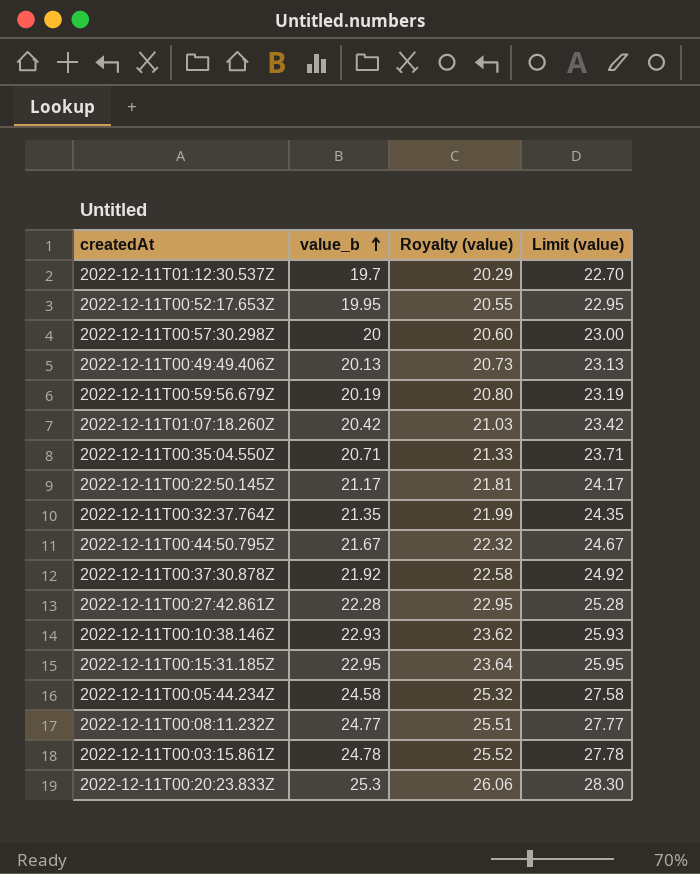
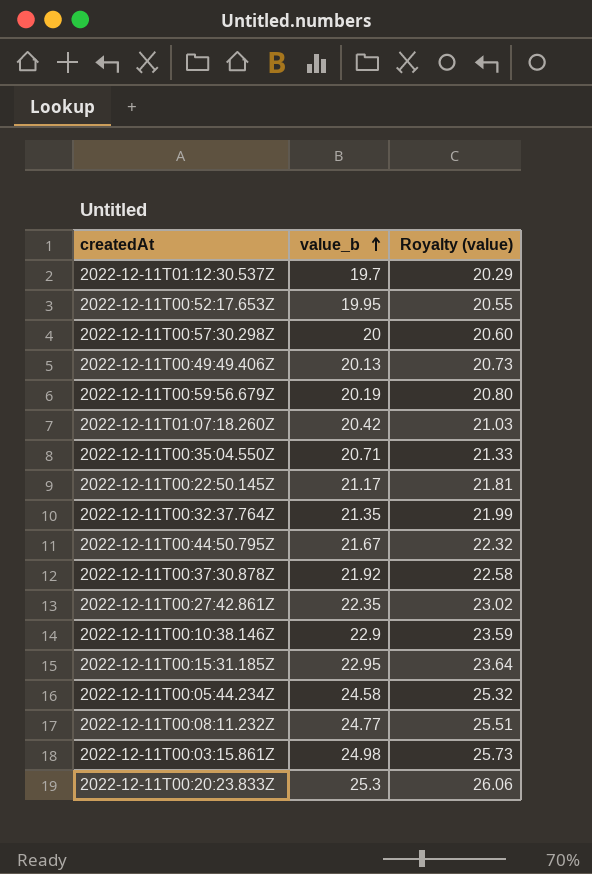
column Limit (value) | formula: [value_b] + 3 -> none
2022-12-11T00:27:42.861Z | value_b: 22.28 -> 22.35
2022-12-11T00:27:42.861Z | Royalty (value): 22.95 -> 23.02
2022-12-11T00:10:38.146Z | value_b: 22.93 -> 22.9
2022-12-11T00:10:38.146Z | Royalty (value): 23.62 -> 23.59
2022-12-11T00:03:15.861Z | value_b: 24.78 -> 24.98
2022-12-11T00:03:15.861Z | Royalty (value): 25.52 -> 25.73

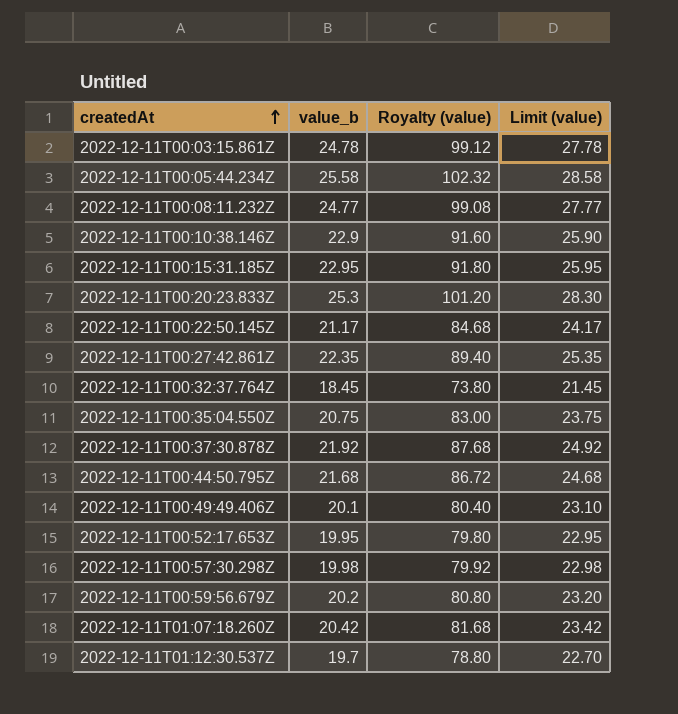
row order: value_b ascending -> createdAt ascending
column Royalty (value) | formula: [value_b] * 1.03 -> [value_b] * 4
column Limit (value) | formula: none -> [value_b] + 3
2022-12-11T00:03:15.861Z | value_b: 24.98 -> 24.78
2022-12-11T00:05:44.234Z | value_b: 24.58 -> 25.58
2022-12-11T00:32:37.764Z | value_b: 21.35 -> 18.45
2022-12-11T00:35:04.550Z | value_b: 20.71 -> 20.75
2022-12-11T00:44:50.795Z | value_b: 21.67 -> 21.68
2022-12-11T00:49:49.406Z | value_b: 20.13 -> 20.1
2022-12-11T00:57:30.298Z | value_b: 20 -> 19.98
2022-12-11T00:59:56.679Z | value_b: 20.19 -> 20.2

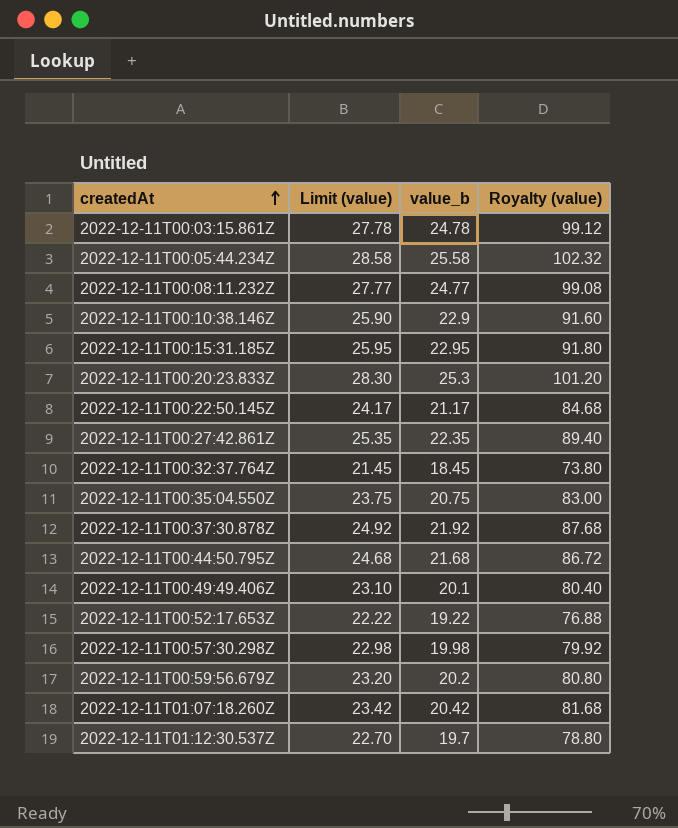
column Limit (value) | position: 4 -> 2
2022-12-11T00:52:17.653Z | Limit (value): 22.95 -> 22.22
2022-12-11T00:52:17.653Z | value_b: 19.95 -> 19.22
2022-12-11T00:52:17.653Z | Royalty (value): 79.80 -> 76.88

